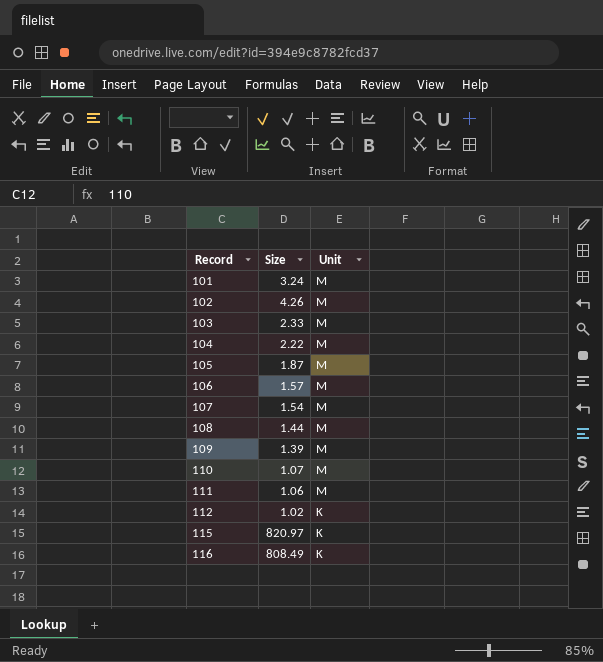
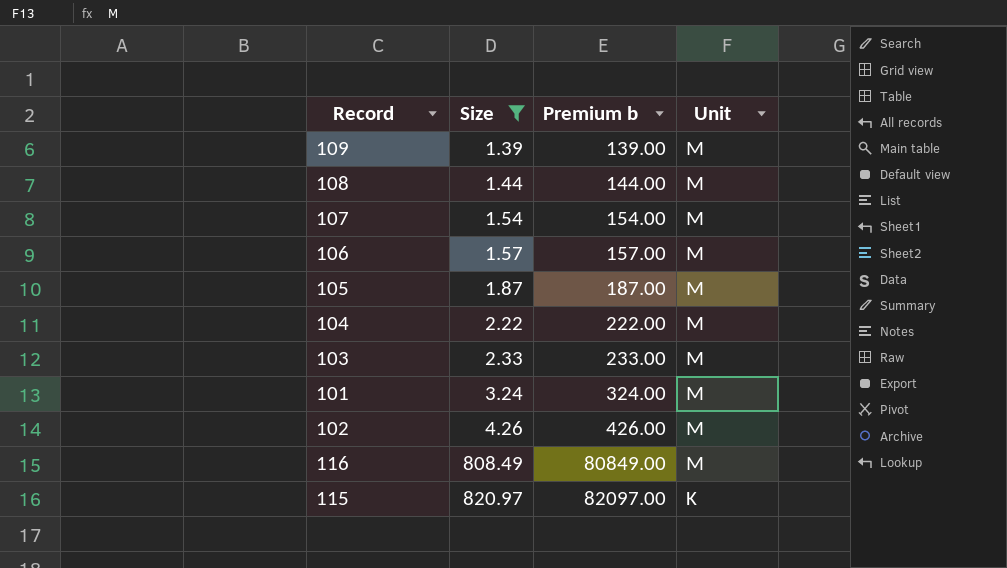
filter: none -> Size >= 1.39
row order: Record ascending -> Size ascending
column Premium b | formula: none -> [Size] * 100
116 | Unit: K -> M

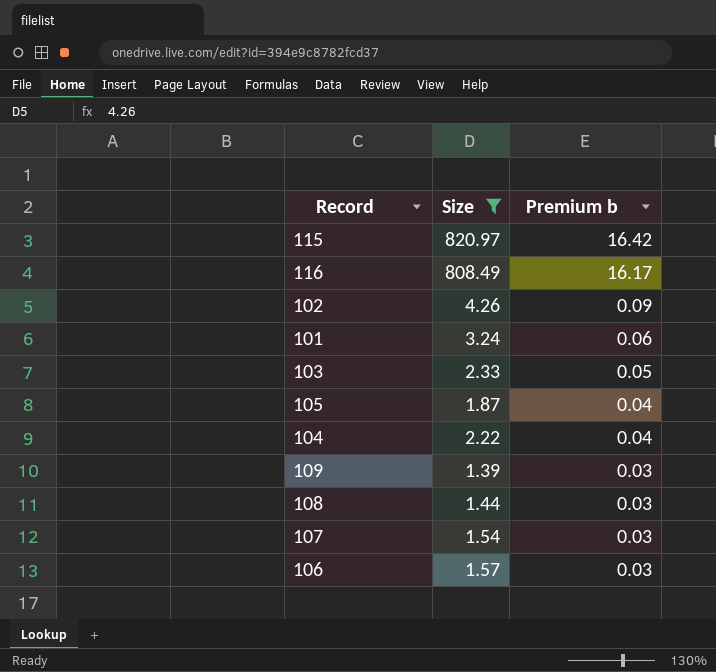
row order: Size ascending -> Premium b descending
column Unit | position: 4 -> none
column Premium b | formula: [Size] * 100 -> [Size] * 0.02

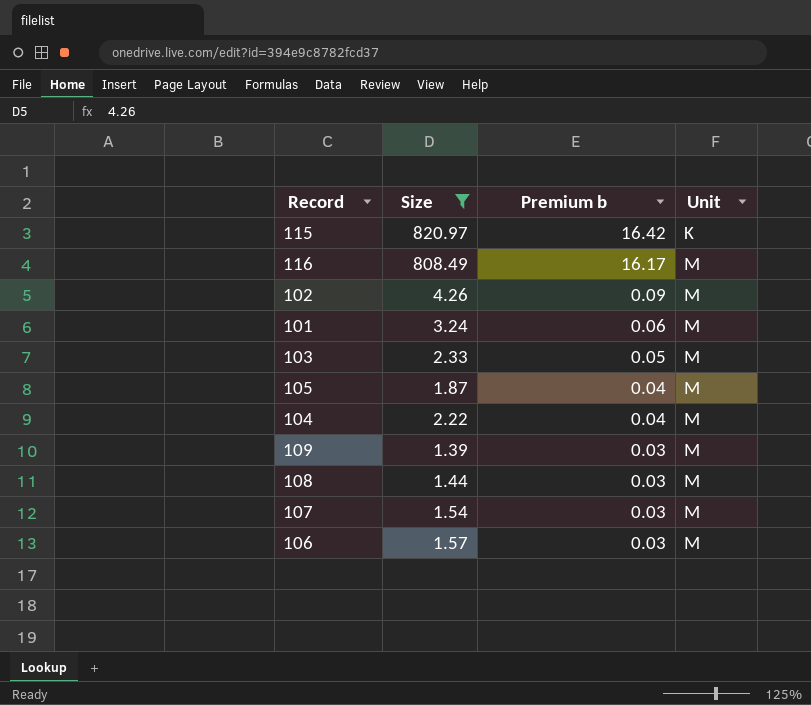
column Unit | position: none -> 4

